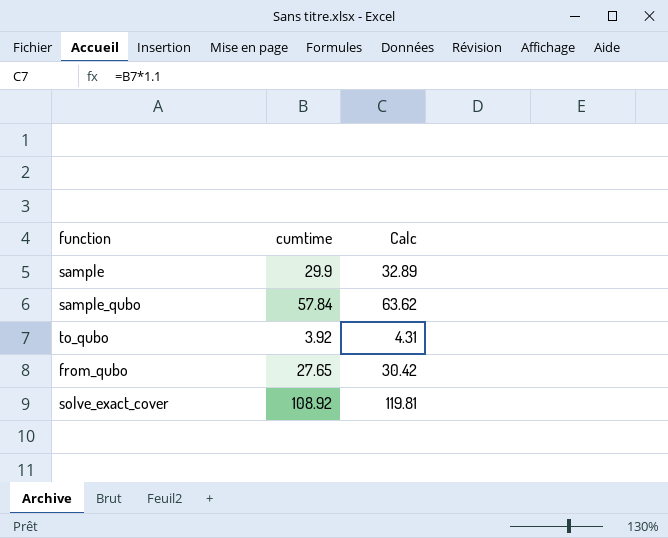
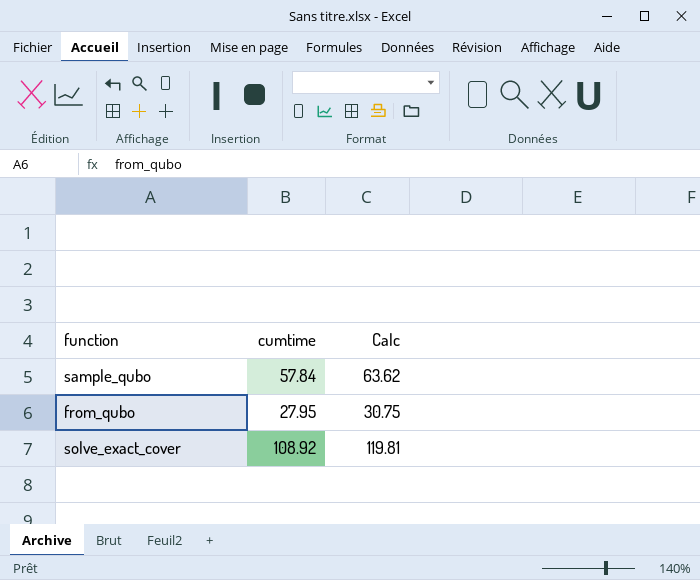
row sample: 29.9 | 32.89 -> none
row to_qubo: 3.92 | 4.31 -> none
from_qubo | cumtime: 27.65 -> 27.95
from_qubo | Calc: 30.42 -> 30.75

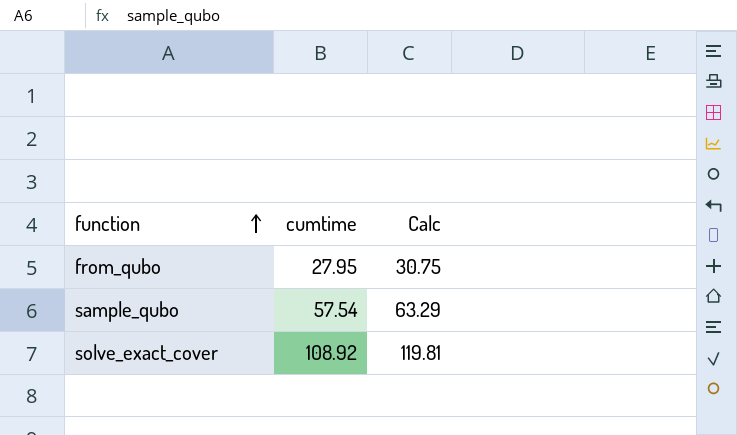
row order: none -> function ascending
sample_qubo | cumtime: 57.84 -> 57.54
sample_qubo | Calc: 63.62 -> 63.29

